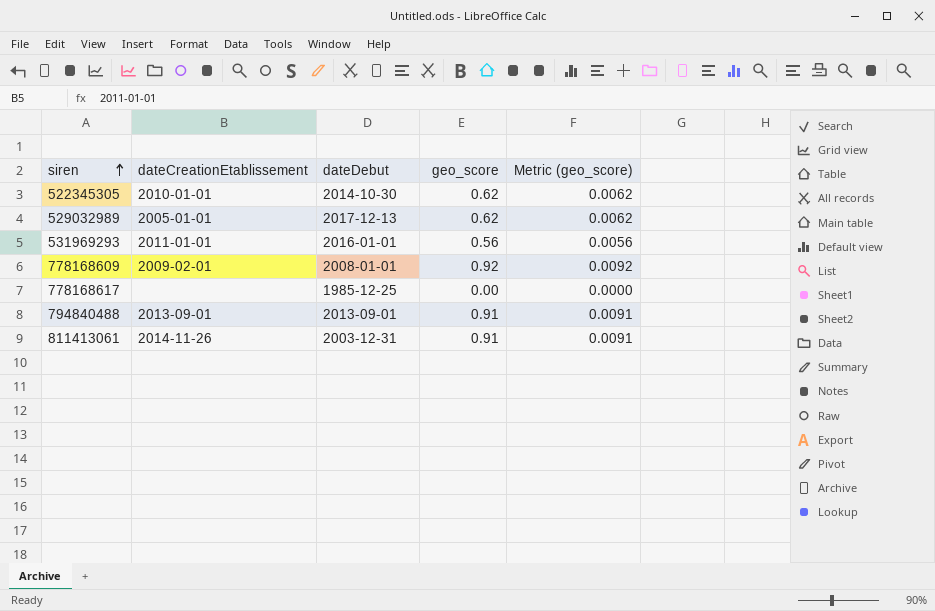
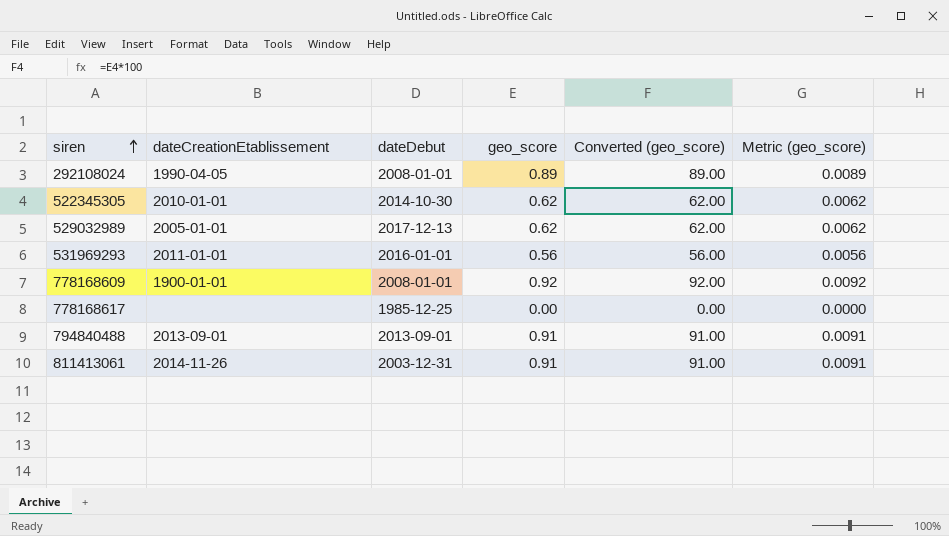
column Converted (geo_score) | formula: none -> [geo_score] * 100
row 292108024: none -> 1990-04-05 | 2008-01-01 | 0.89 | 89.00 | 0.0089
778168609 | dateCreationEtablissement: 2009-02-01 -> 1900-01-01

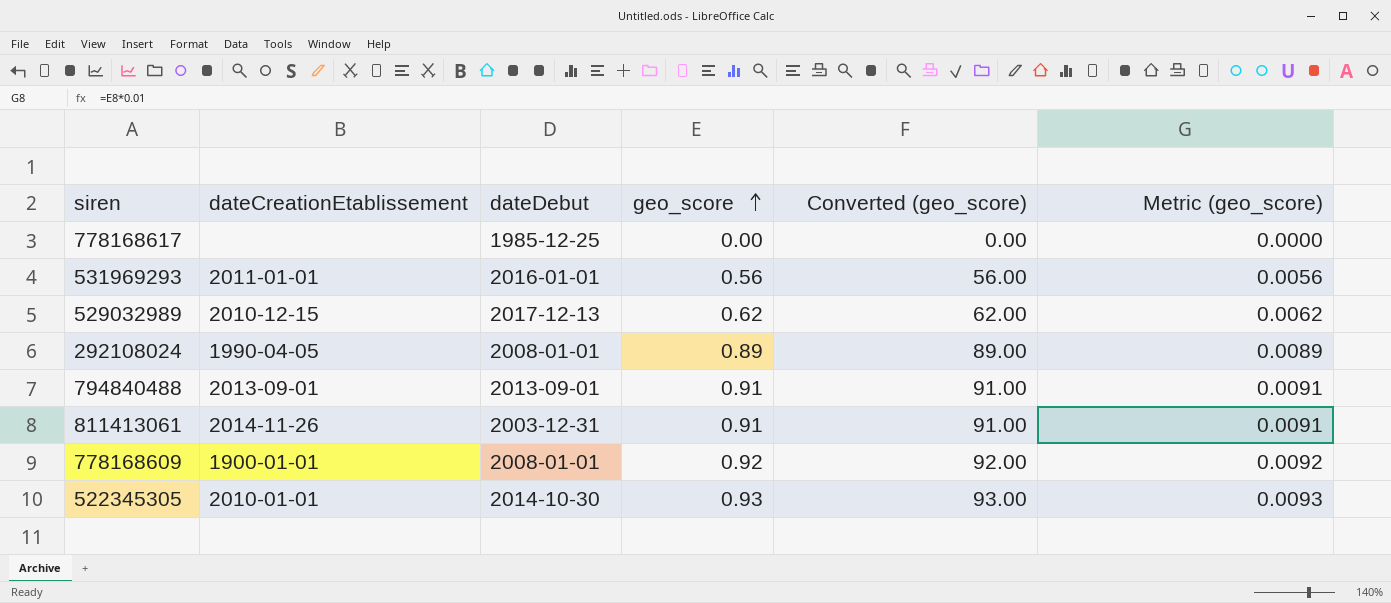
row order: siren ascending -> geo_score ascending
529032989 | dateCreationEtablissement: 2005-01-01 -> 2010-12-15
522345305 | geo_score: 0.62 -> 0.93
522345305 | Converted (geo_score): 62.00 -> 93.00
522345305 | Metric (geo_score): 0.0062 -> 0.0093

